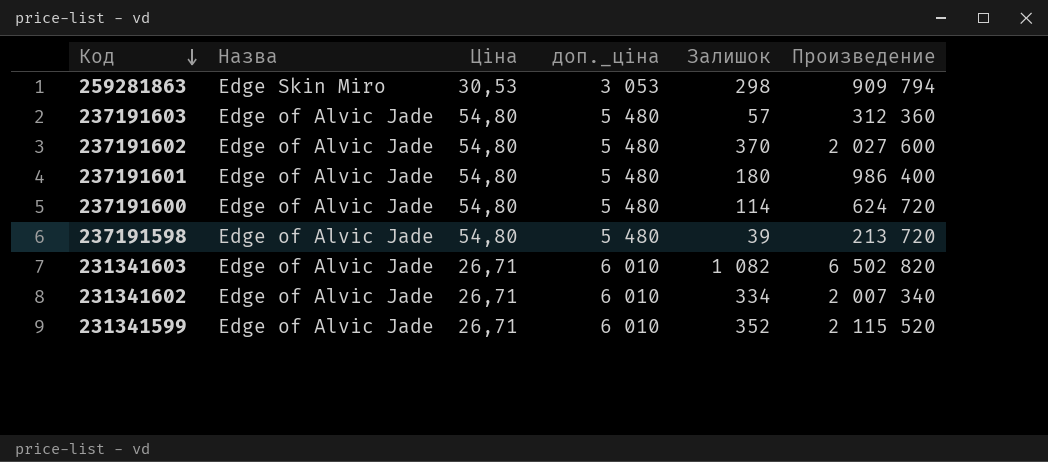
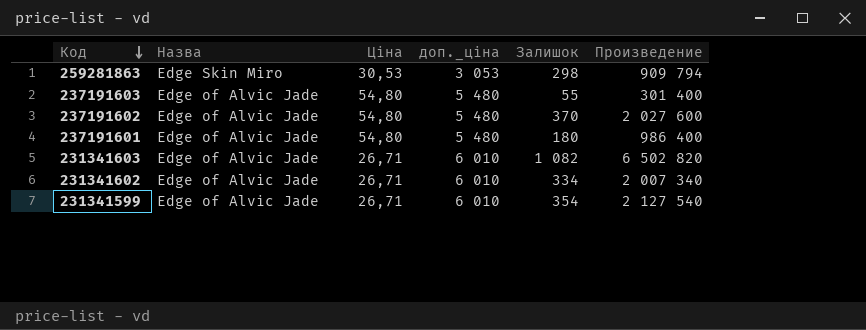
row 237191600: Edge of Alvic Jade | 54,80 | 5 480 | 114 | 624 720 -> none
row 237191598: Edge of Alvic Jade | 54,80 | 5 480 | 39 | 213 720 -> none
237191603 | Залишок: 57 -> 55
237191603 | Произведение: 312 360 -> 301 400
231341599 | Залишок: 352 -> 354
231341599 | Произведение: 2 115 520 -> 2 127 540

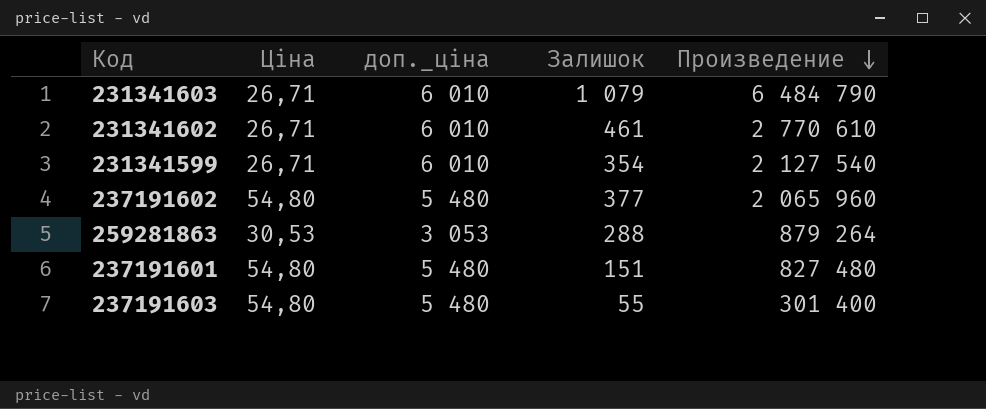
row order: Код descending -> Произведение descending
column Назва | position: 2 -> none
231341603 | Залишок: 1 082 -> 1 079
231341603 | Произведение: 6 502 820 -> 6 484 790
231341602 | Залишок: 334 -> 461
231341602 | Произведение: 2 007 340 -> 2 770 610
237191602 | Залишок: 370 -> 377
237191602 | Произведение: 2 027 600 -> 2 065 960
259281863 | Залишок: 298 -> 288
259281863 | Произведение: 909 794 -> 879 264
237191601 | Залишок: 180 -> 151
237191601 | Произведение: 986 400 -> 827 480

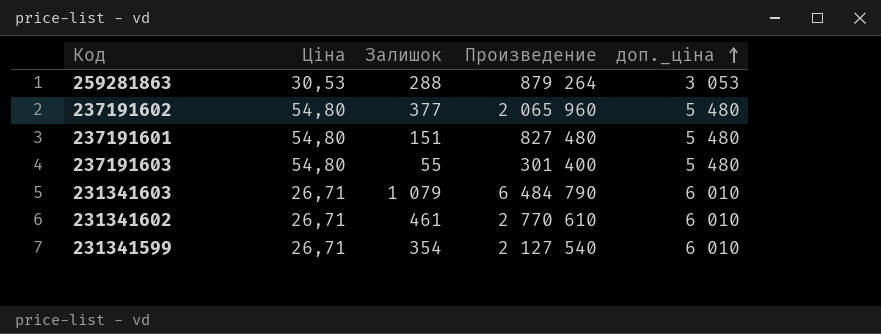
row order: Произведение descending -> доп._ціна ascending
column доп._ціна | position: 3 -> 5

